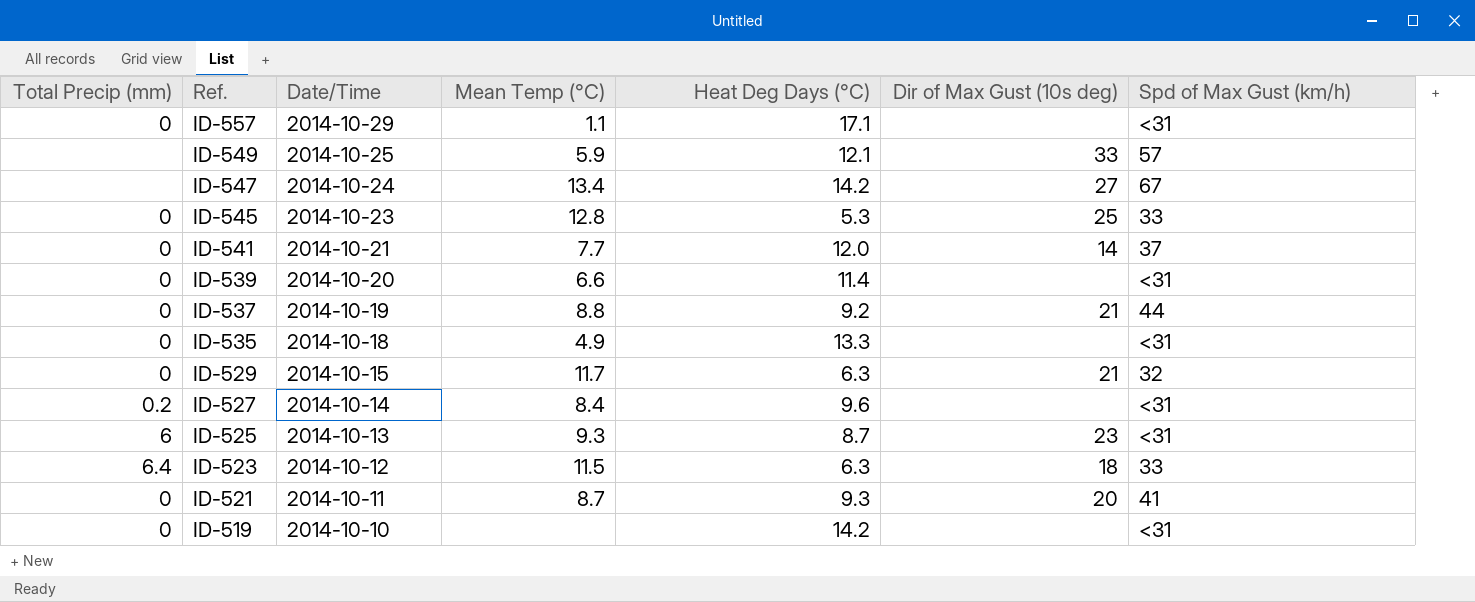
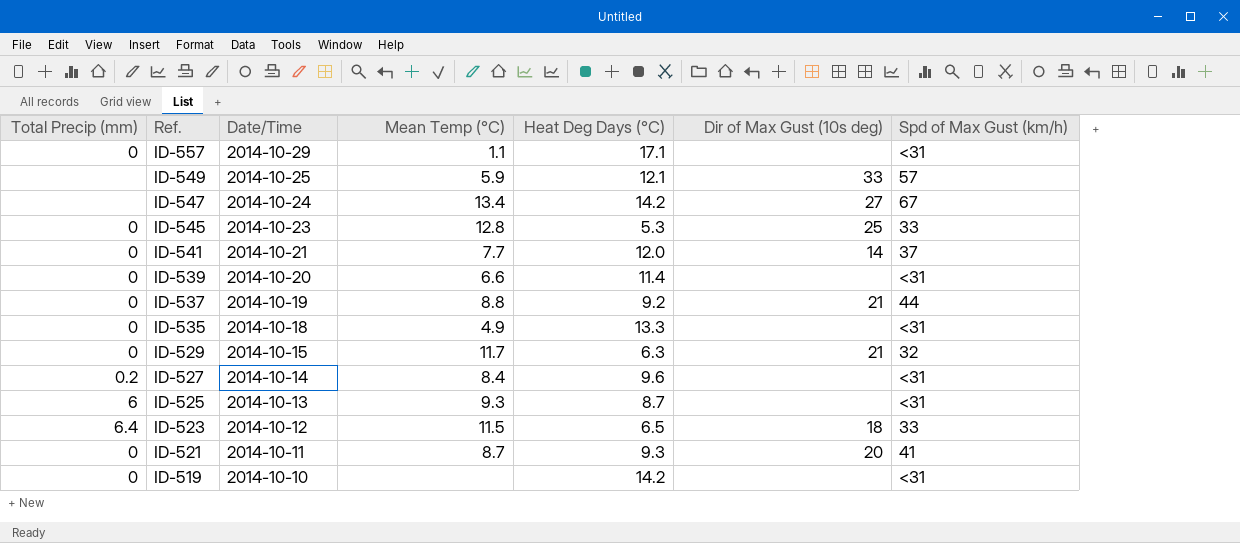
ID-525 | Dir of Max Gust (10s deg): 23 -> none
ID-523 | Heat Deg Days (°C): 6.3 -> 6.5

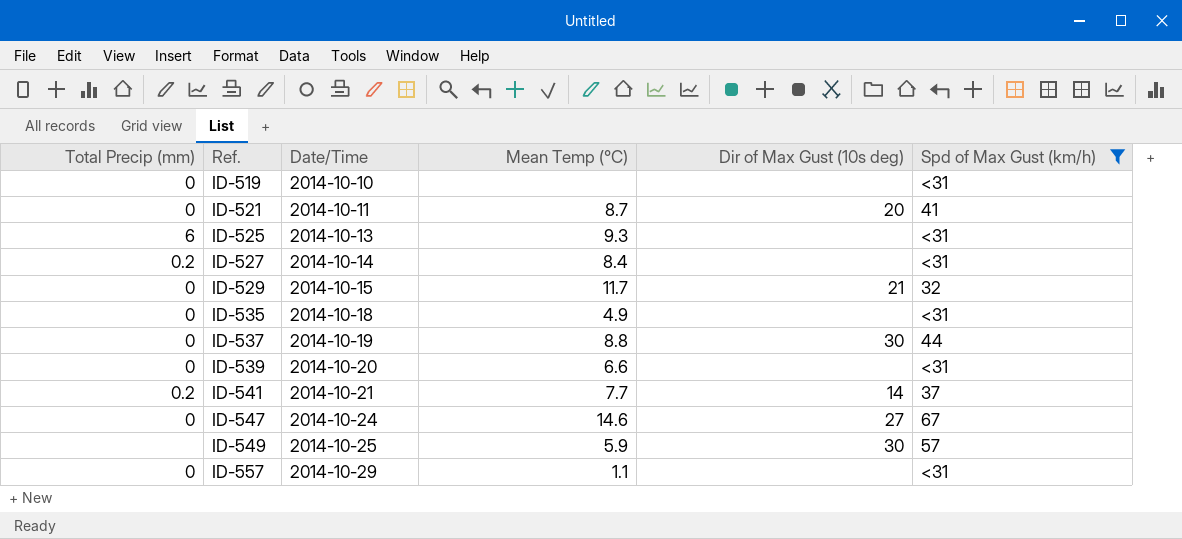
filter: none -> Spd of Max Gust (km/h) != 33
row order: Ref. descending -> Ref. ascending
column Heat Deg Days (°C) | position: 5 -> none
ID-537 | Dir of Max Gust (10s deg): 21 -> 30
ID-541 | Total Precip (mm): 0 -> 0.2
ID-547 | Total Precip (mm): none -> 0
ID-547 | Mean Temp (°C): 13.4 -> 14.6
ID-549 | Dir of Max Gust (10s deg): 33 -> 30

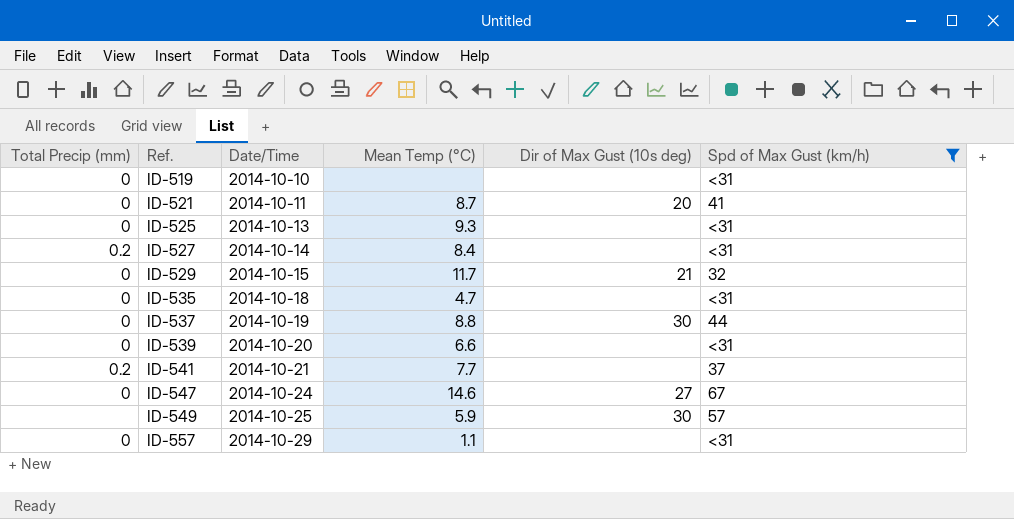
ID-525 | Total Precip (mm): 6 -> 0
ID-535 | Mean Temp (°C): 4.9 -> 4.7
ID-541 | Dir of Max Gust (10s deg): 14 -> none

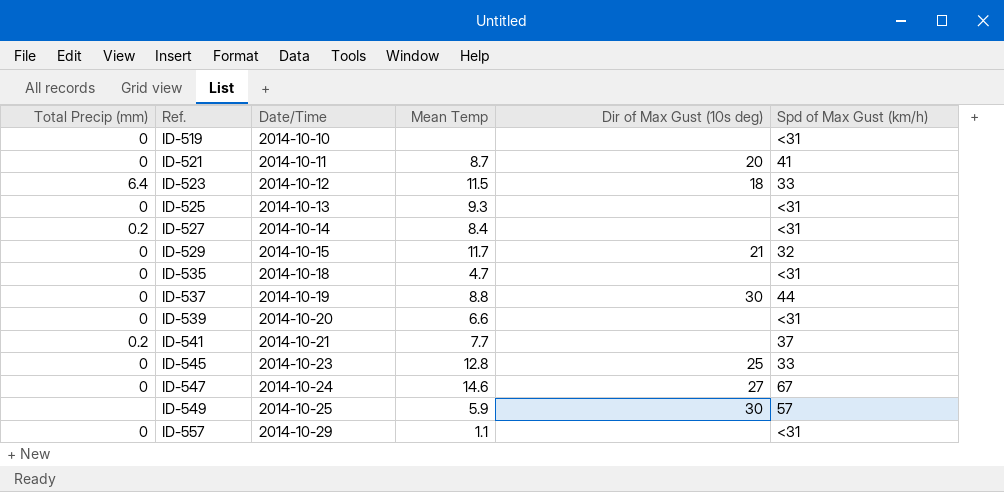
filter: Spd of Max Gust (km/h) != 33 -> none
column name: Mean Temp (°C) -> Mean Temp

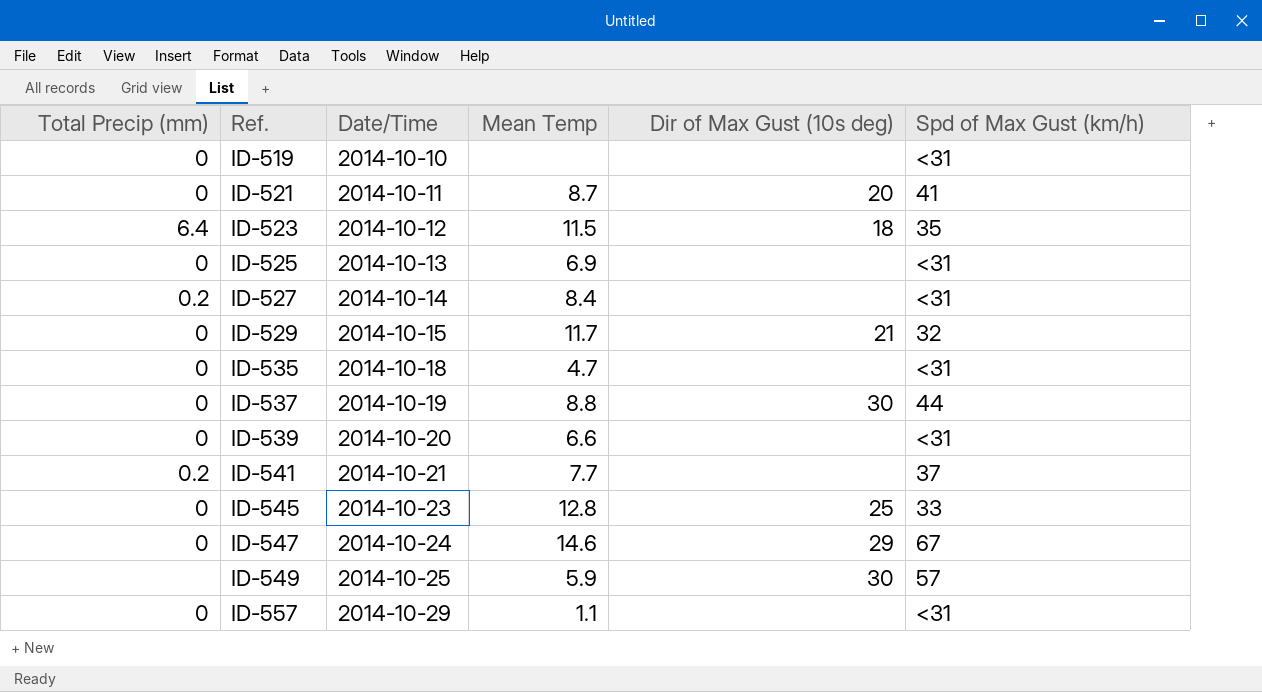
ID-523 | Spd of Max Gust (km/h): 33 -> 35
ID-525 | Mean Temp: 9.3 -> 6.9
ID-547 | Dir of Max Gust (10s deg): 27 -> 29

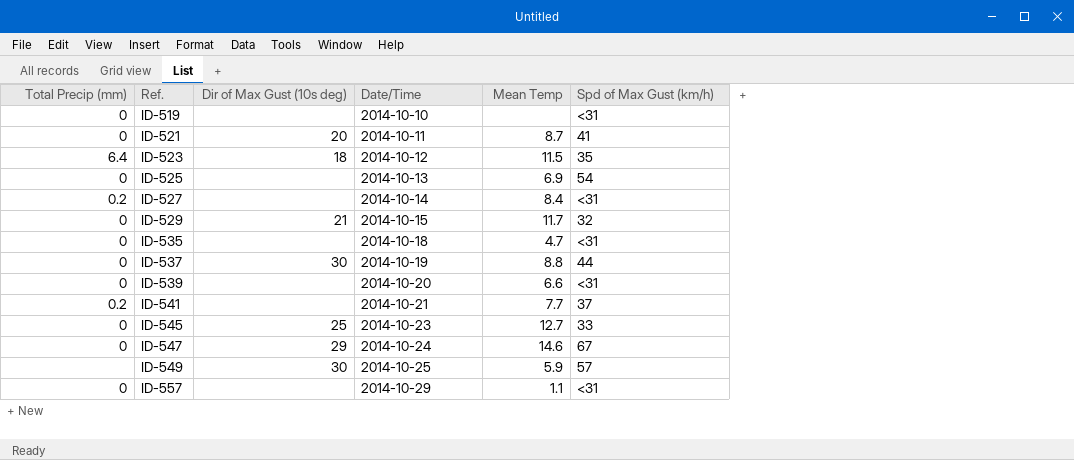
column Dir of Max Gust (10s deg) | position: 5 -> 3
ID-525 | Spd of Max Gust (km/h): <31 -> 54
ID-545 | Mean Temp: 12.8 -> 12.7

